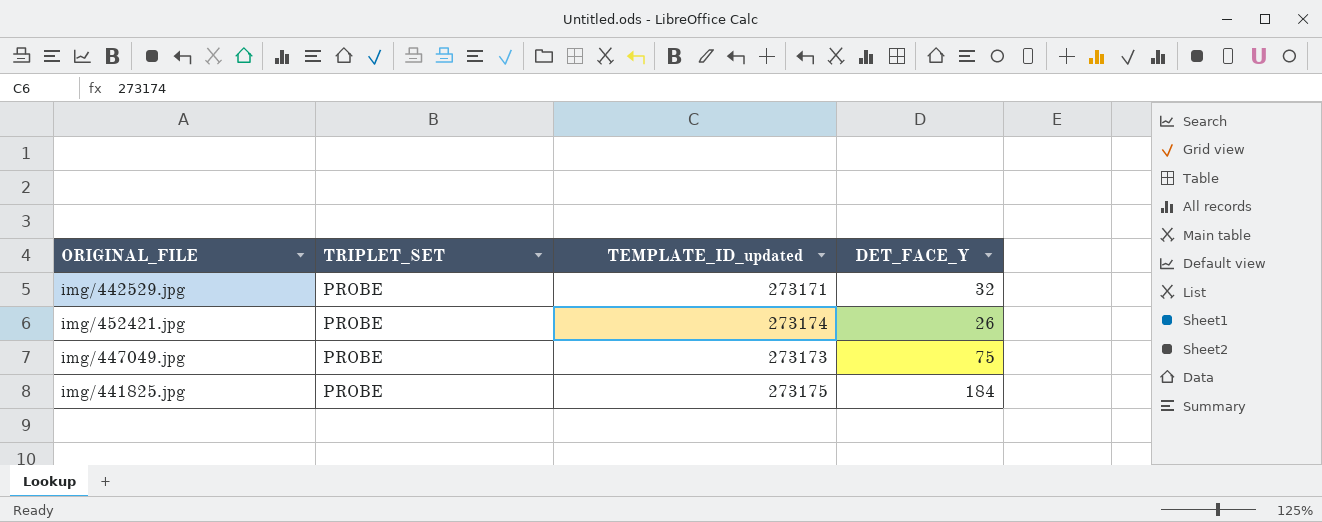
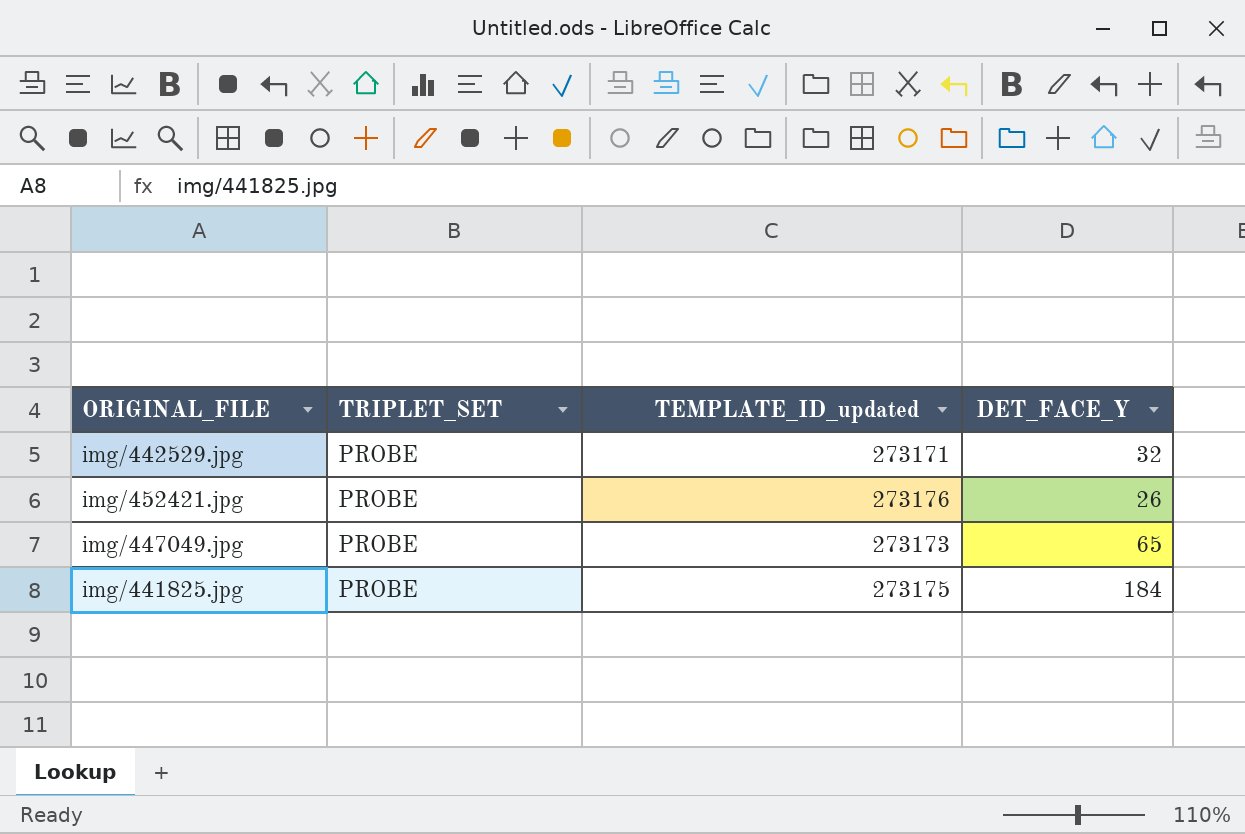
img/452421.jpg | TEMPLATE_ID_updated: 273174 -> 273176
img/447049.jpg | DET_FACE_Y: 75 -> 65

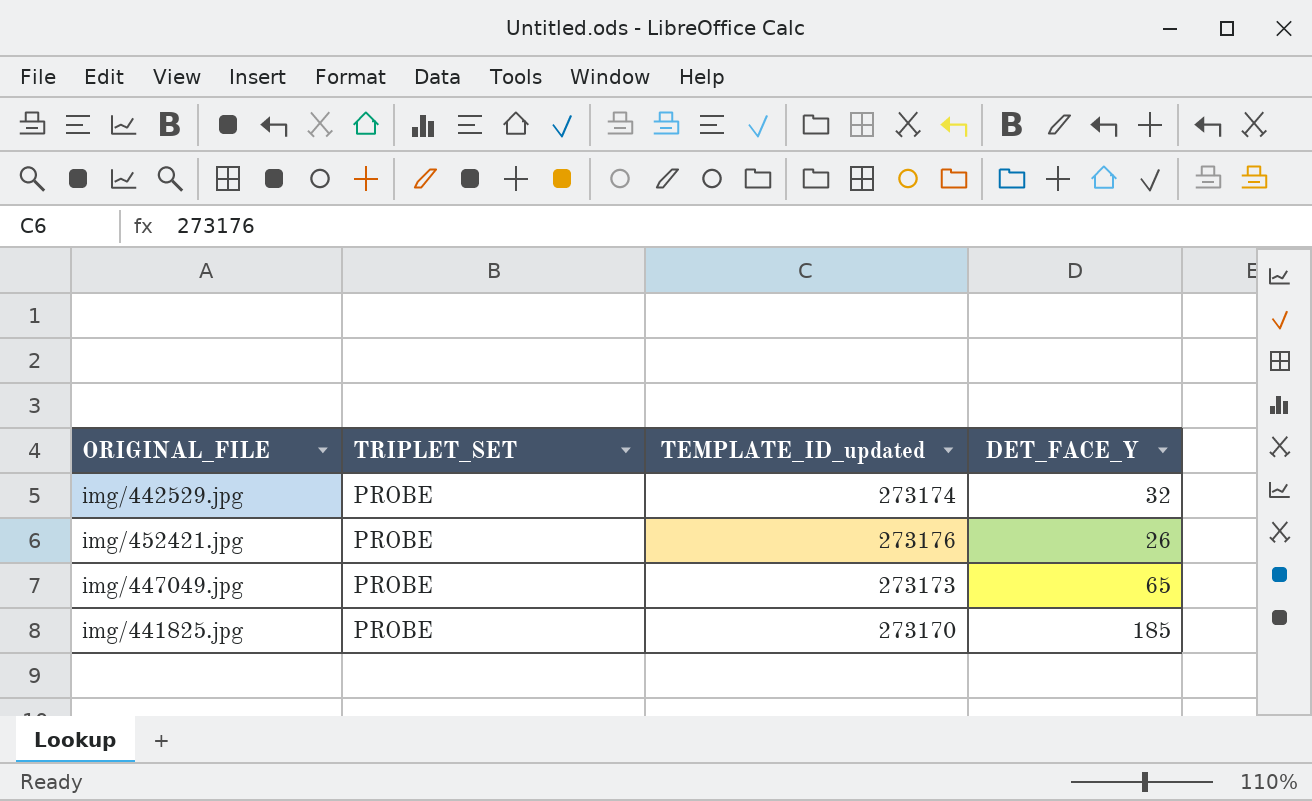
img/442529.jpg | TEMPLATE_ID_updated: 273171 -> 273174
img/441825.jpg | TEMPLATE_ID_updated: 273175 -> 273170
img/441825.jpg | DET_FACE_Y: 184 -> 185

